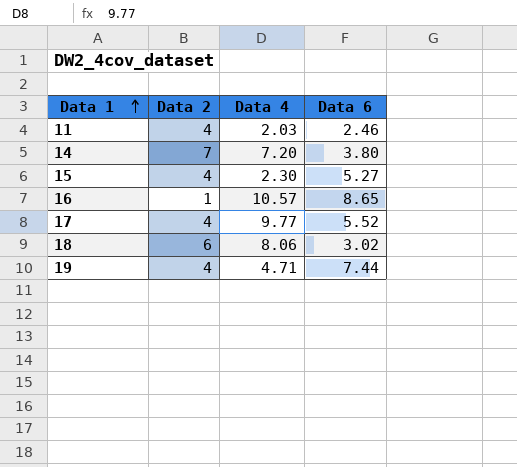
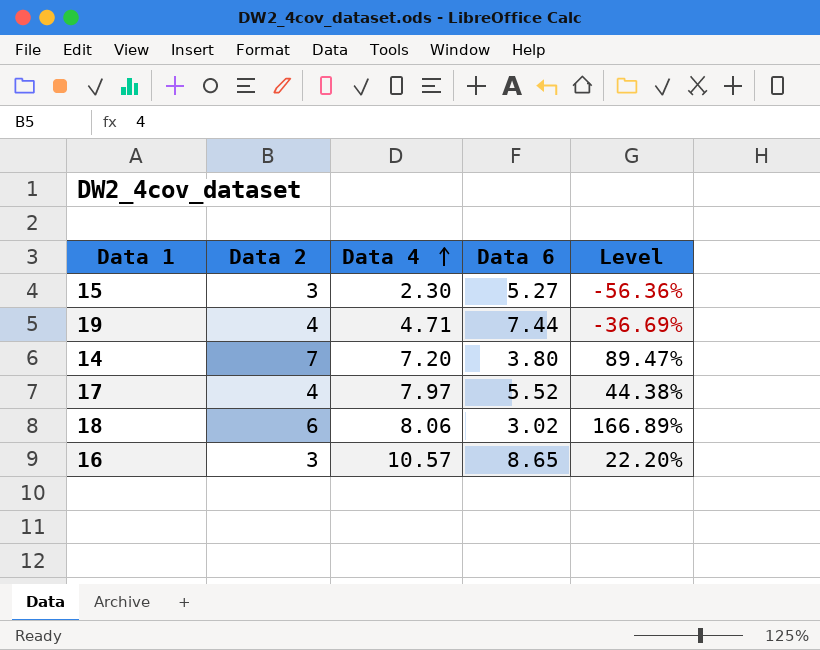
row order: Data 1 ascending -> Data 4 ascending
column Level | formula: none -> ([Data 4] - [Data 6]) / [Data 6]
row 11: 4 | 2.03 | 2.46 -> none
15 | Data 2: 4 -> 3
17 | Data 4: 9.77 -> 7.97
16 | Data 2: 1 -> 3

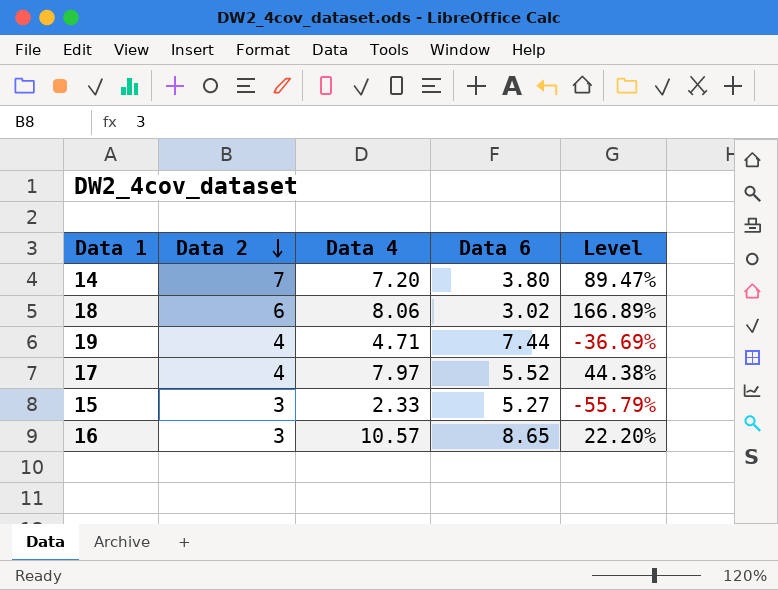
row order: Data 4 ascending -> Data 2 descending
15 | Data 4: 2.30 -> 2.33
15 | Level: -56.36% -> -55.79%

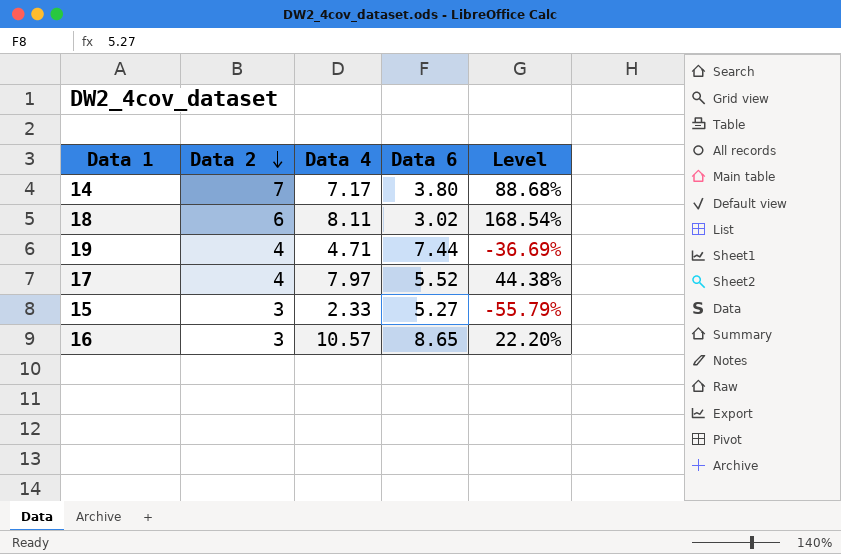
14 | Data 4: 7.20 -> 7.17
14 | Level: 89.47% -> 88.68%
18 | Data 4: 8.06 -> 8.11
18 | Level: 166.89% -> 168.54%

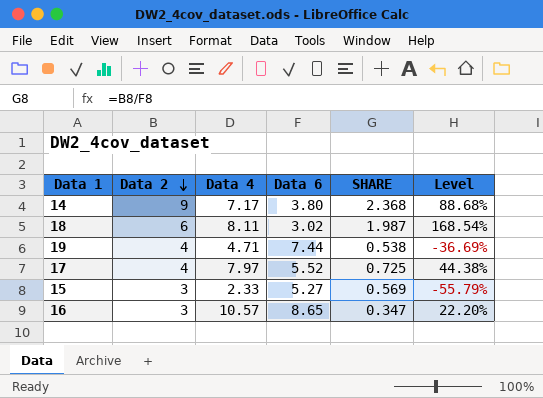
column SHARE | formula: none -> [Data 2] / [Data 6]
14 | Data 2: 7 -> 9

